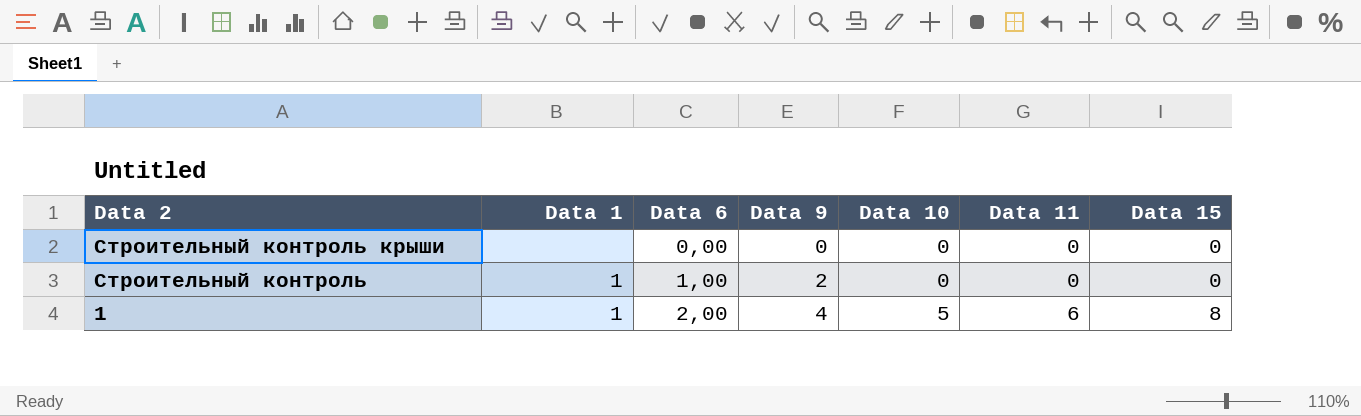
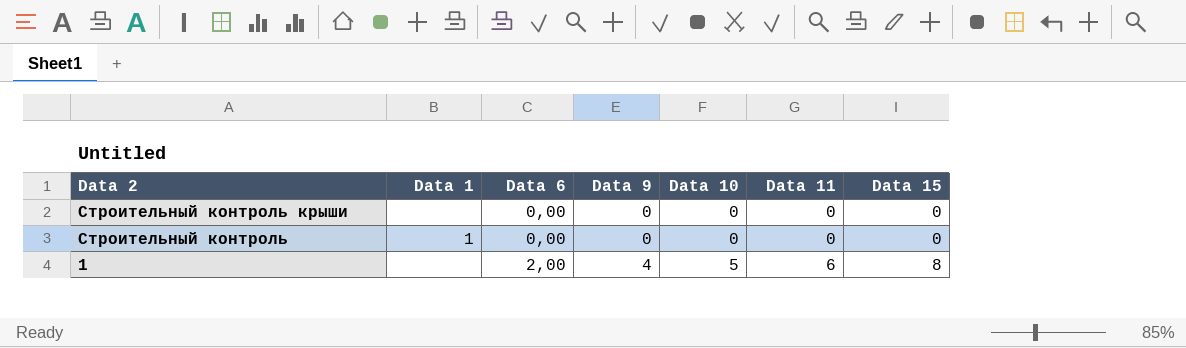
Строительный контроль | Data 6: 1,00 -> 0,00
Строительный контроль | Data 9: 2 -> 0
1 | Data 1: 1 -> none

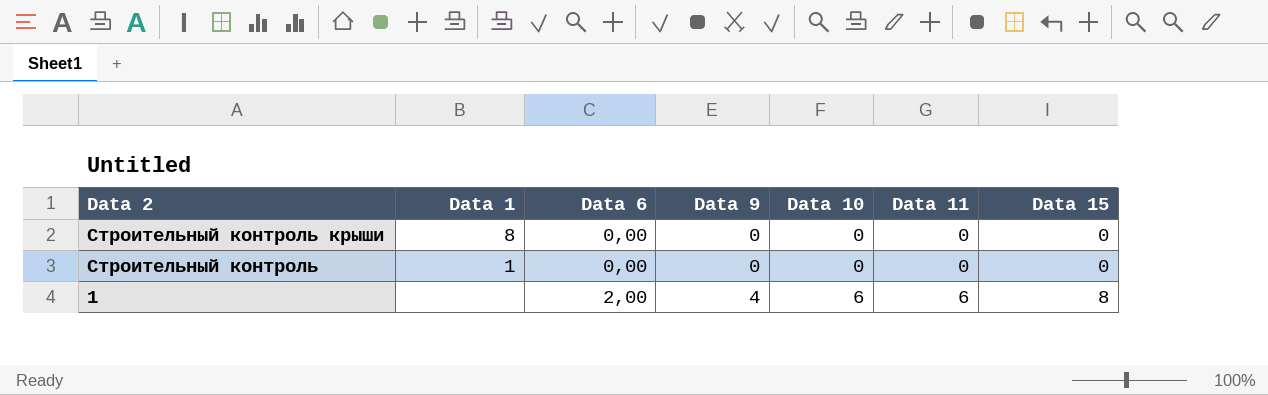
Строительный контроль крыши | Data 1: none -> 8
1 | Data 10: 5 -> 6

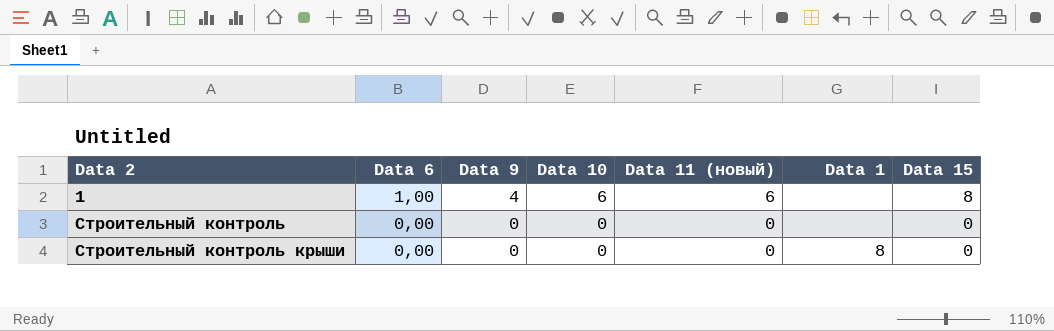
row order: Data 2 descending -> Data 2 ascending
column name: Data 11 -> Data 11 (новый)
column Data 1 | position: 2 -> 6
1 | Data 6: 2,00 -> 1,00
Строительный контроль | Data 1: 1 -> none

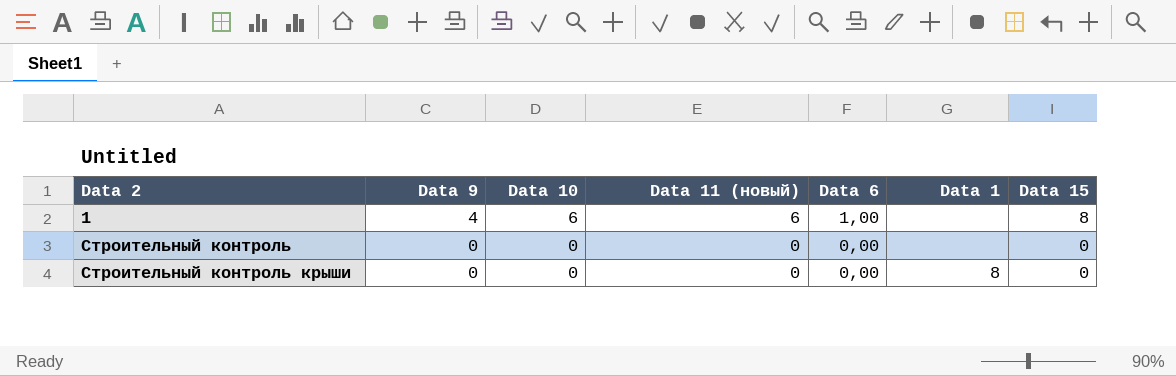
column Data 6 | position: 2 -> 5

